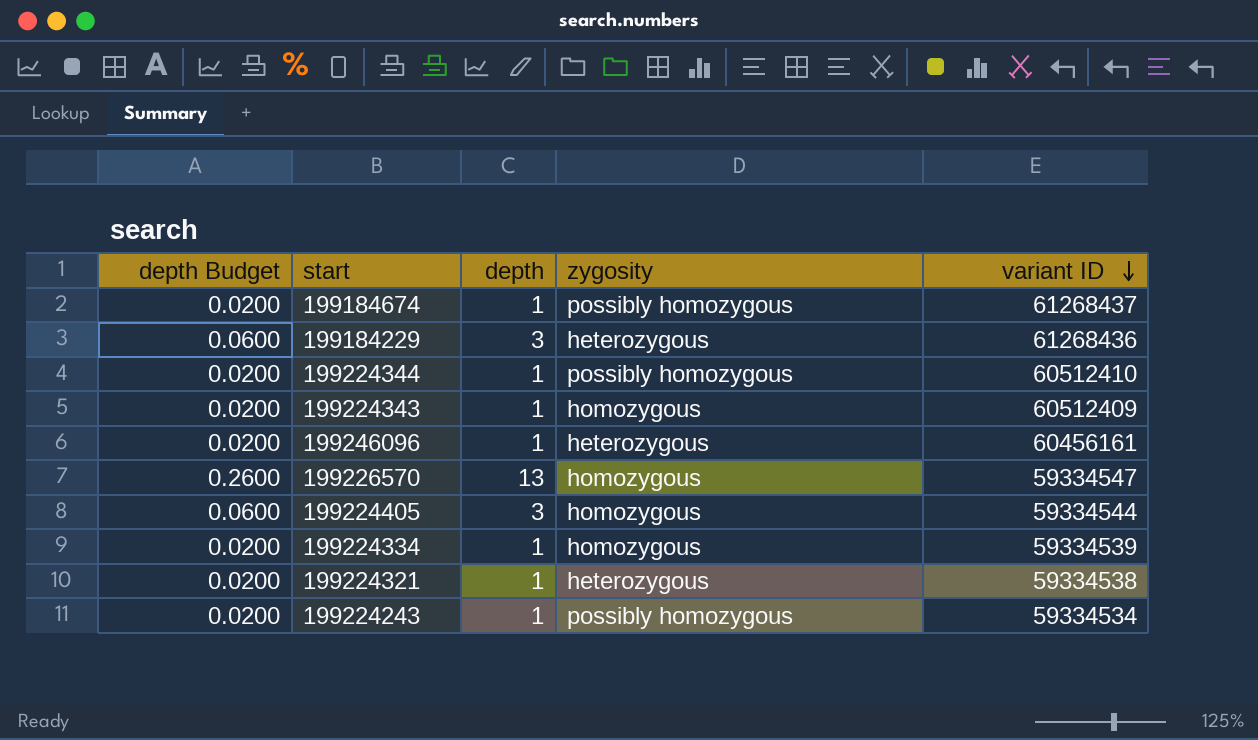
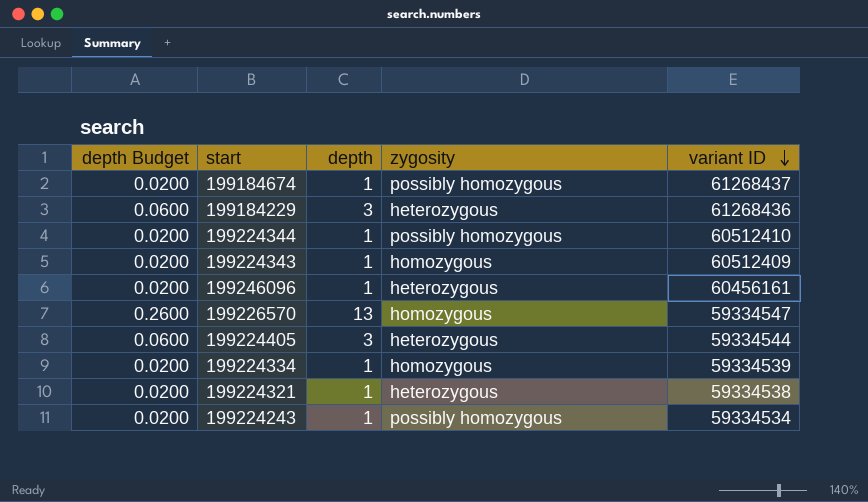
199224405 | zygosity: homozygous -> heterozygous

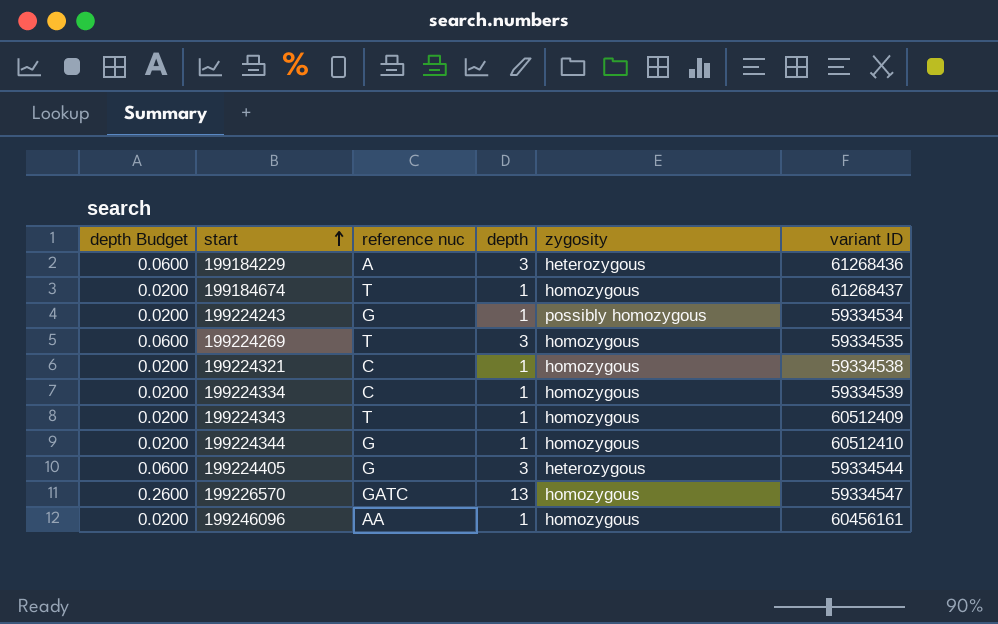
row order: variant ID descending -> start ascending
column reference nuc | position: none -> 3
199184674 | zygosity: possibly homozygous -> homozygous
row 199224269: none -> 0.0600 | T | 3 | homozygous | 59334535
199224321 | zygosity: heterozygous -> homozygous
199224344 | zygosity: possibly homozygous -> homozygous
199246096 | zygosity: heterozygous -> homozygous

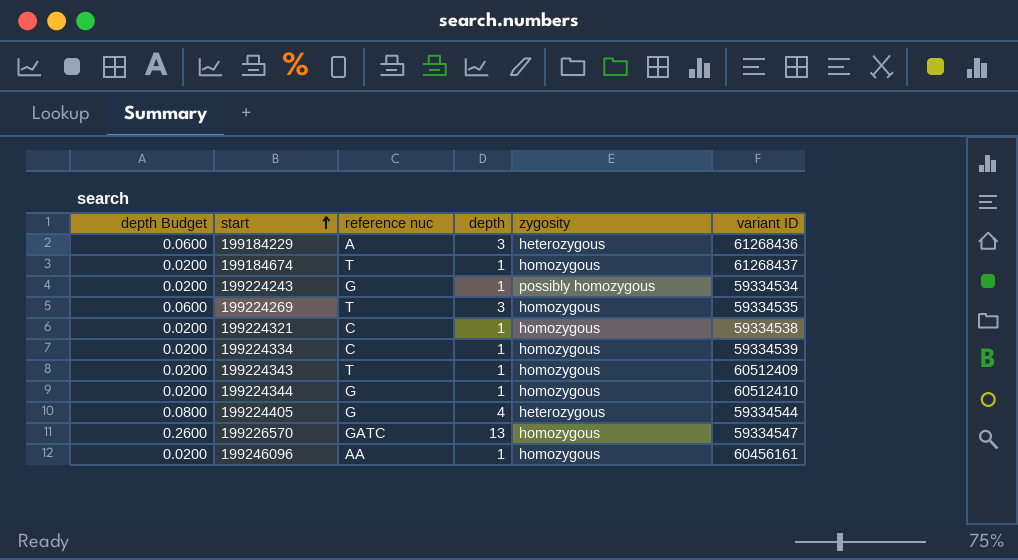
199224405 | depth Budget: 0.0600 -> 0.0800
199224405 | depth: 3 -> 4

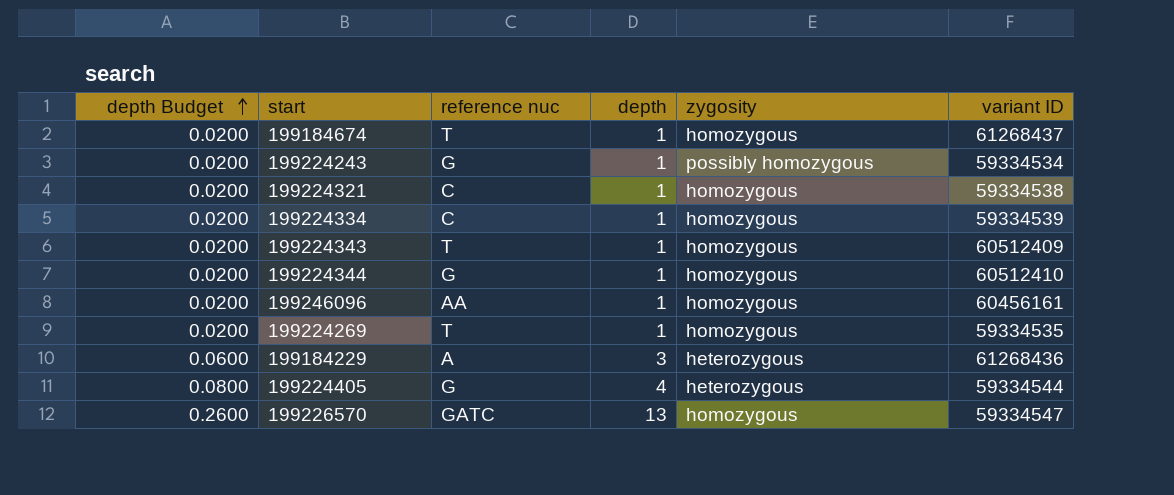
row order: start ascending -> depth Budget ascending
199224269 | depth Budget: 0.0600 -> 0.0200
199224269 | depth: 3 -> 1

